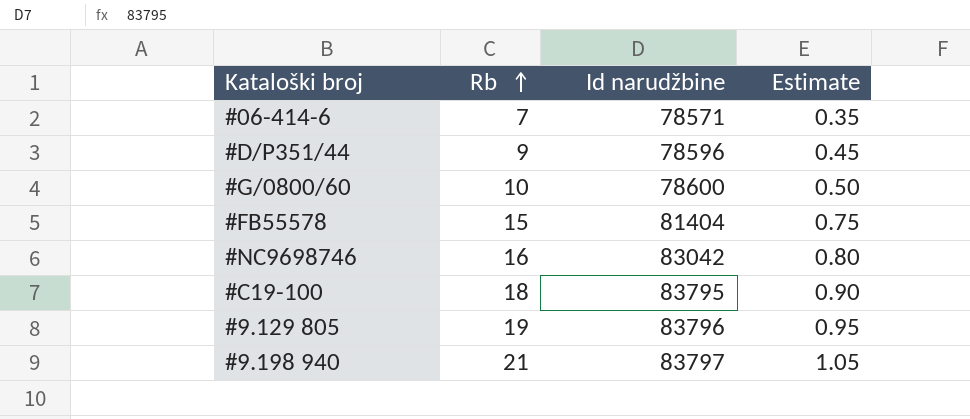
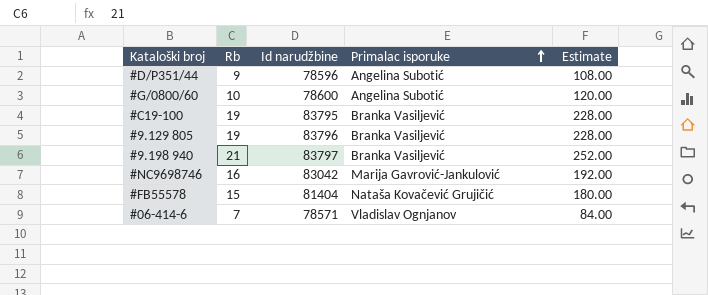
row order: Rb ascending -> Primalac isporuke ascending
column Primalac isporuke | position: none -> 4
column Estimate | formula: [Rb] * 0.05 -> [Rb] * 12
#C19-100 | Rb: 18 -> 19

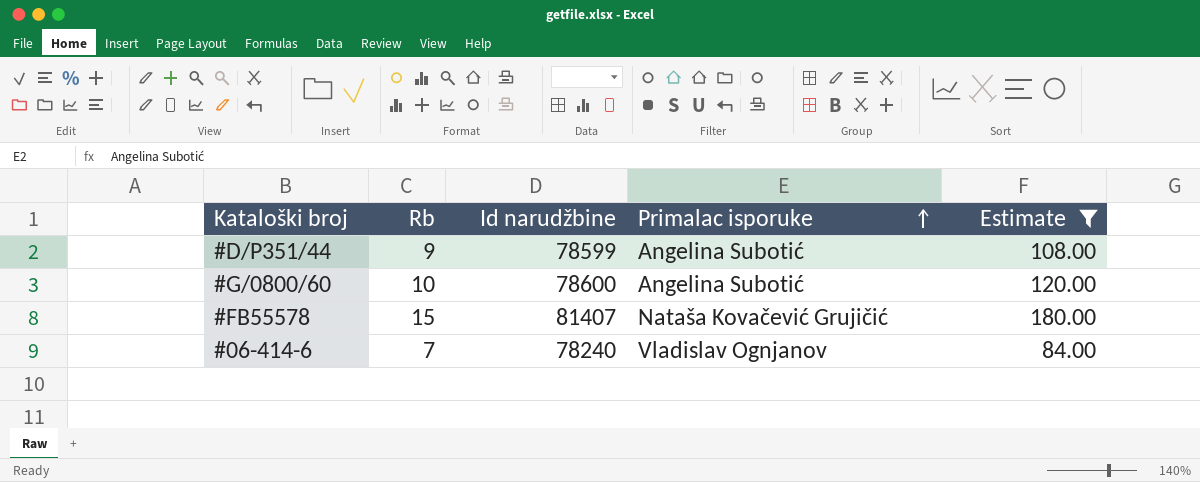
filter: none -> Estimate <= 180.00
#D/P351/44 | Id narudžbine: 78596 -> 78599
#FB55578 | Id narudžbine: 81404 -> 81407
#06-414-6 | Id narudžbine: 78571 -> 78240

